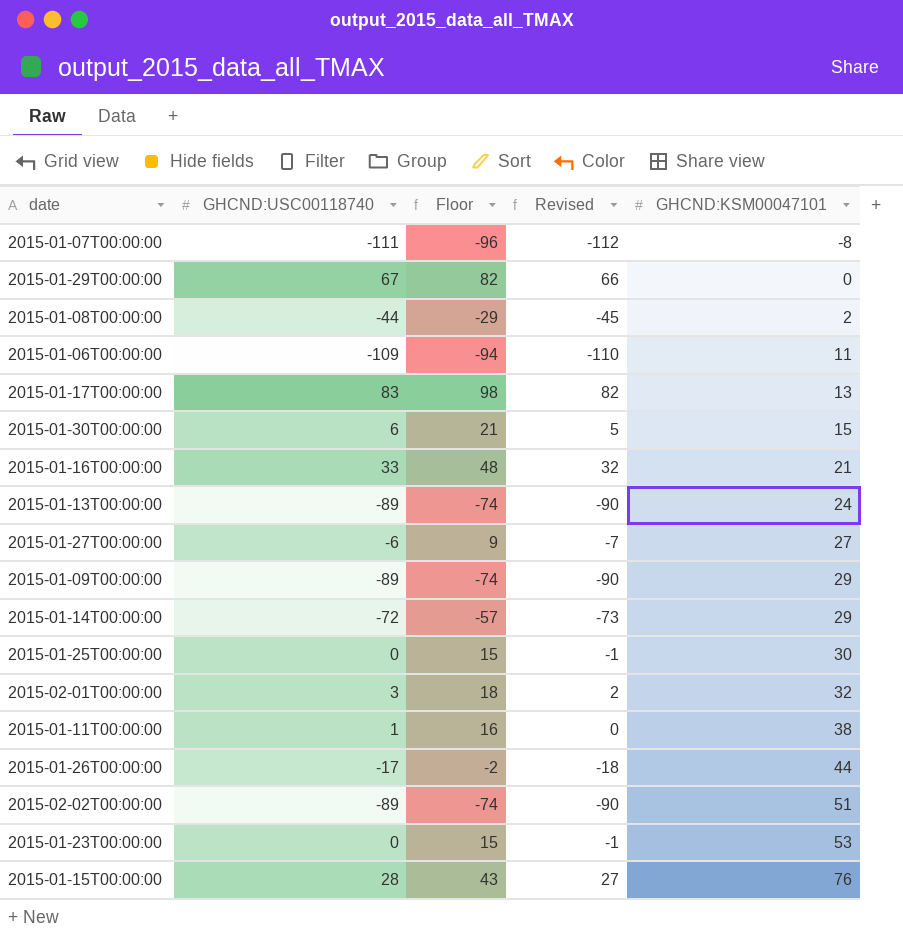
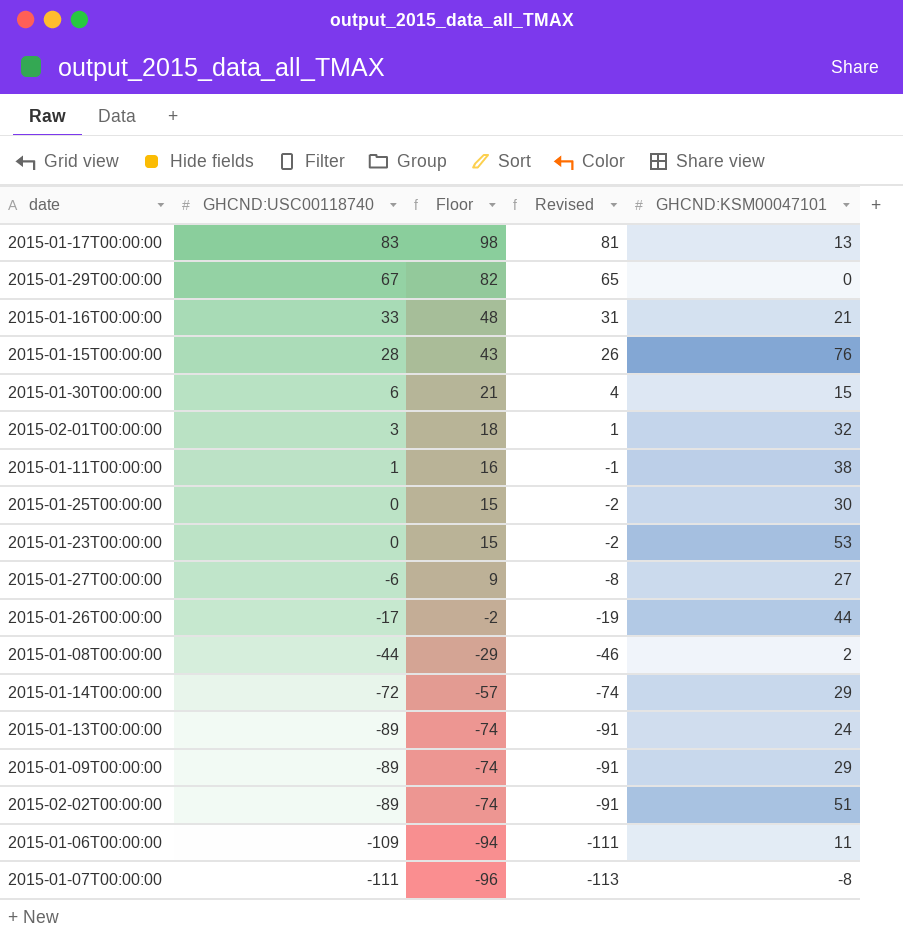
row order: GHCND:KSM00047101 ascending -> GHCND:USC00118740 descending
column Revised | formula: [GHCND:USC00118740] - 1 -> [GHCND:USC00118740] - 2

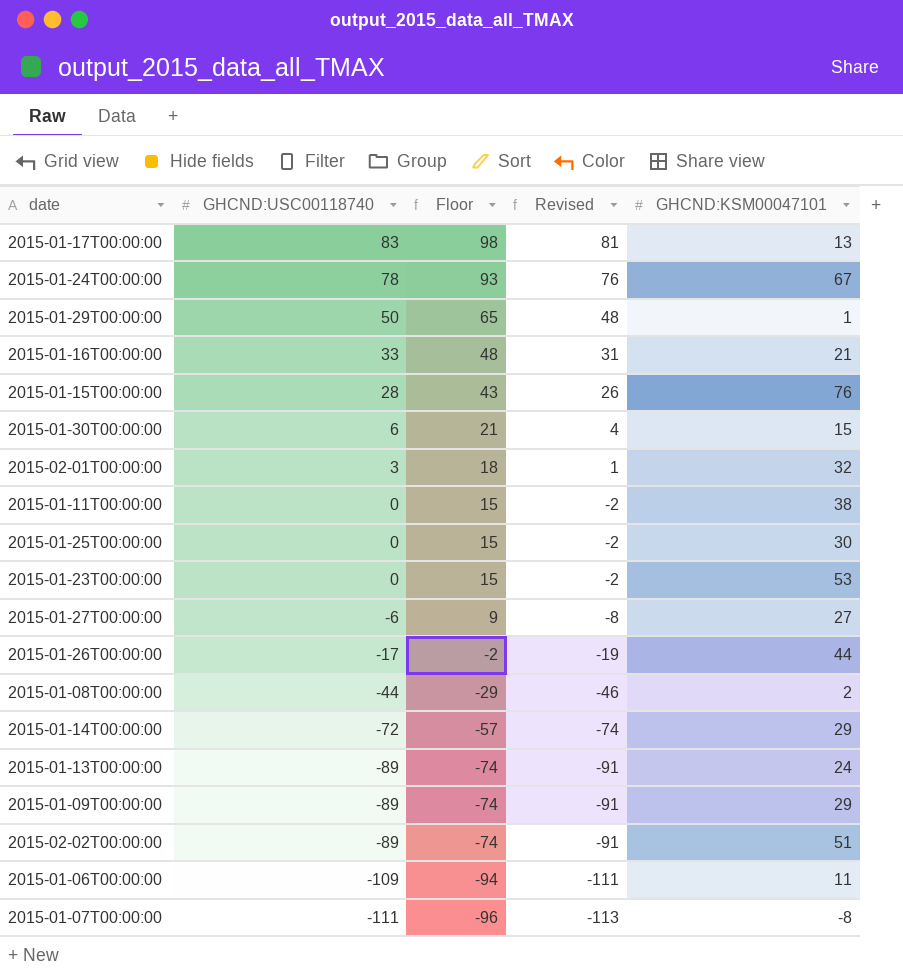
row 2015-01-24T00:00:00: none -> 78 | 93 | 76 | 67
2015-01-29T00:00:00 | GHCND:USC00118740: 67 -> 50
2015-01-29T00:00:00 | Floor: 82 -> 65
2015-01-29T00:00:00 | Revised: 65 -> 48
2015-01-29T00:00:00 | GHCND:KSM00047101: 0 -> 1
2015-01-11T00:00:00 | GHCND:USC00118740: 1 -> 0
2015-01-11T00:00:00 | Floor: 16 -> 15
2015-01-11T00:00:00 | Revised: -1 -> -2

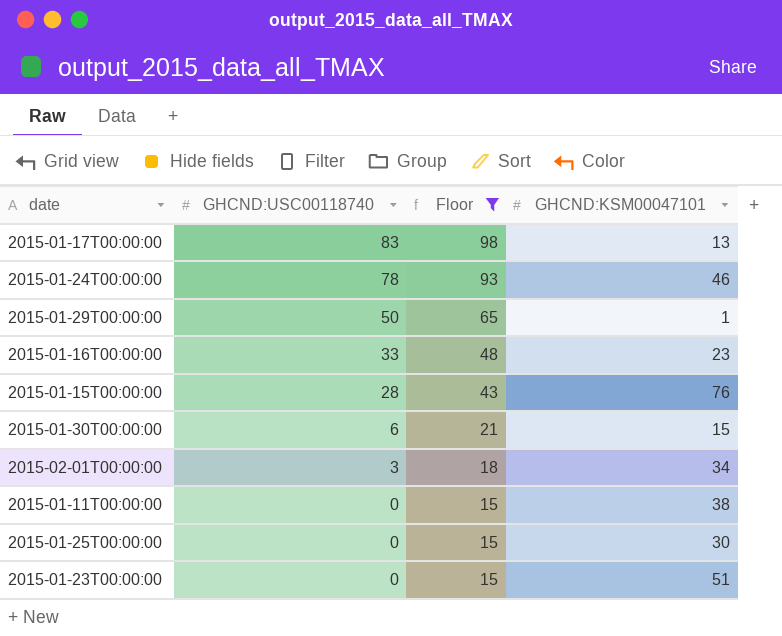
filter: none -> Floor >= 15
column Revised | formula: [GHCND:USC00118740] - 2 -> none
2015-01-24T00:00:00 | GHCND:KSM00047101: 67 -> 46
2015-01-16T00:00:00 | GHCND:KSM00047101: 21 -> 23
2015-02-01T00:00:00 | GHCND:KSM00047101: 32 -> 34
2015-01-23T00:00:00 | GHCND:KSM00047101: 53 -> 51

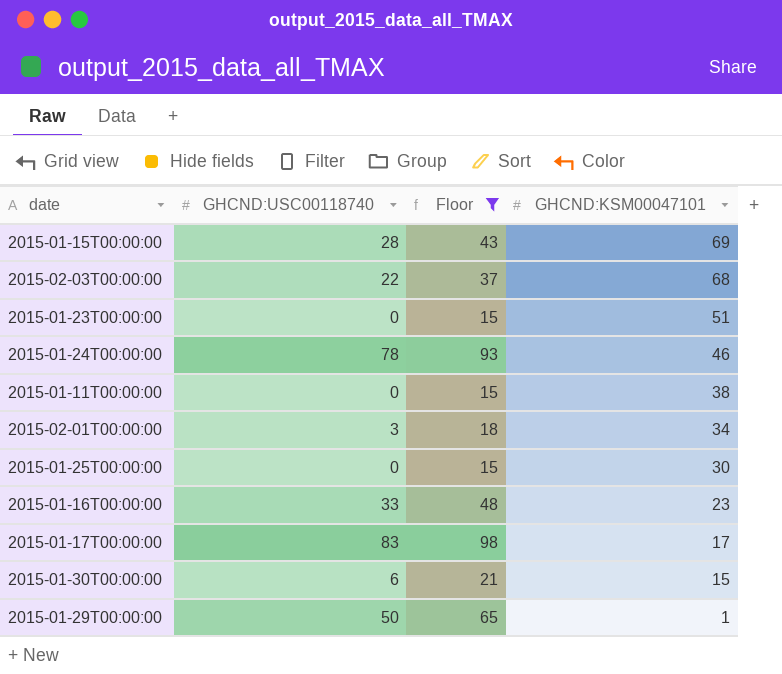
row order: GHCND:USC00118740 descending -> GHCND:KSM00047101 descending
2015-01-15T00:00:00 | GHCND:KSM00047101: 76 -> 69
row 2015-02-03T00:00:00: none -> 22 | 37 | 68
2015-01-17T00:00:00 | GHCND:KSM00047101: 13 -> 17

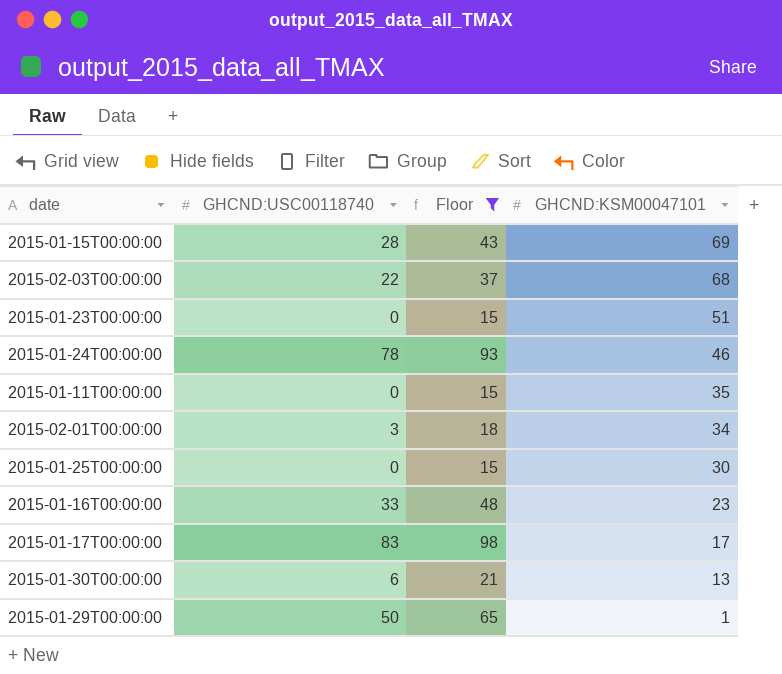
2015-01-11T00:00:00 | GHCND:KSM00047101: 38 -> 35
2015-01-30T00:00:00 | GHCND:KSM00047101: 15 -> 13

